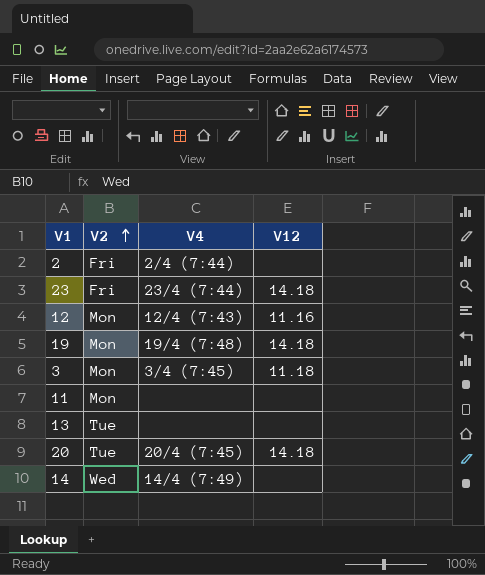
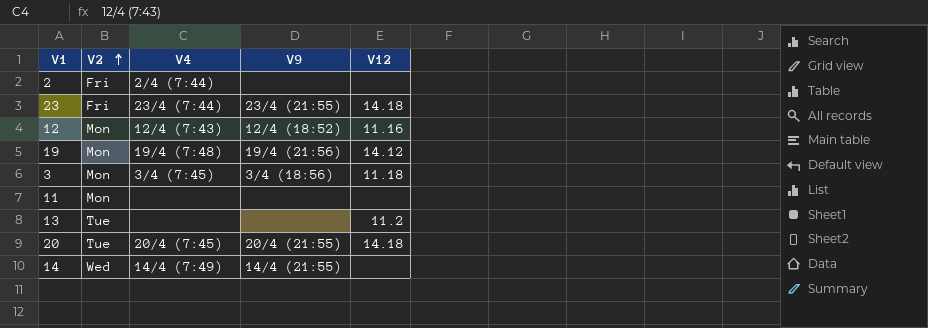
column V9 | position: none -> 4
19 | V12: 14.18 -> 14.12
13 | V12: none -> 11.2

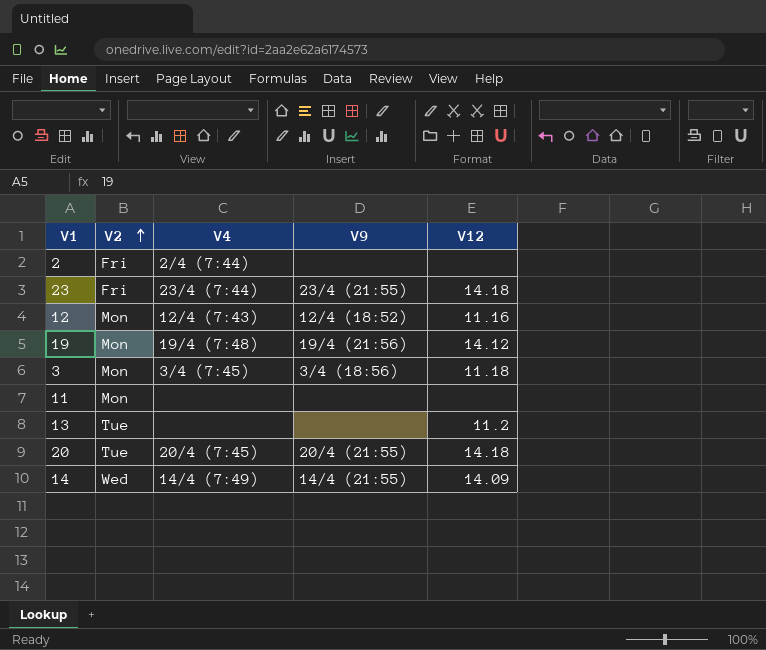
14 | V12: none -> 14.09

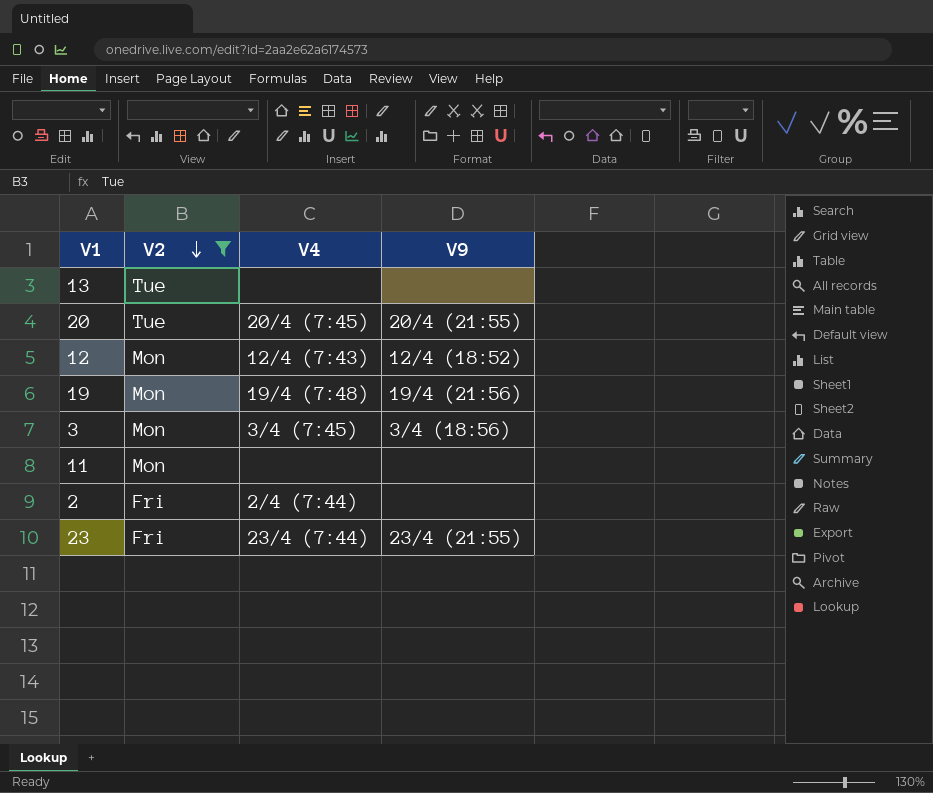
filter: none -> V2 != Wed
row order: V2 ascending -> V2 descending
column V12 | position: 5 -> none

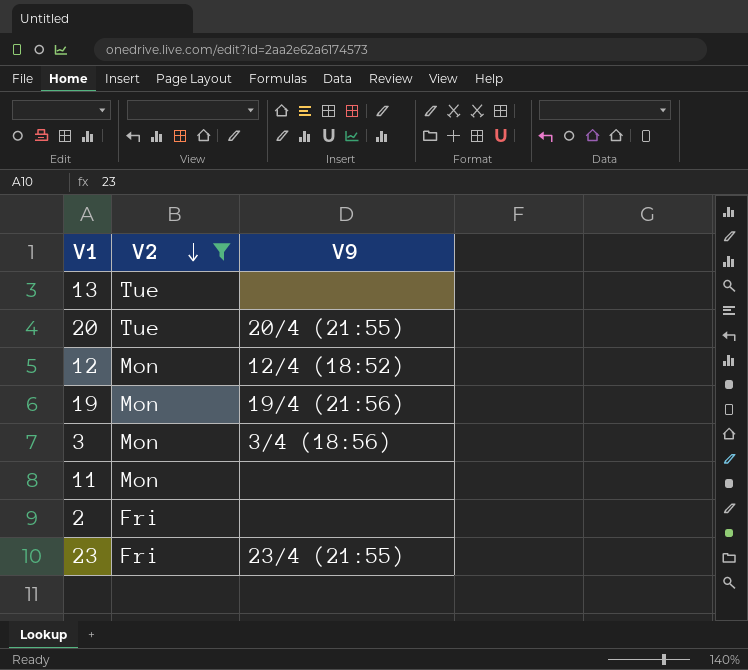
column V4 | position: 3 -> none

